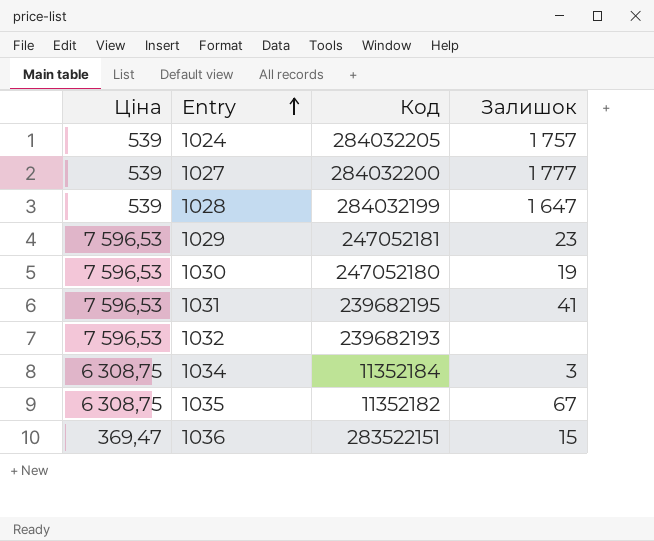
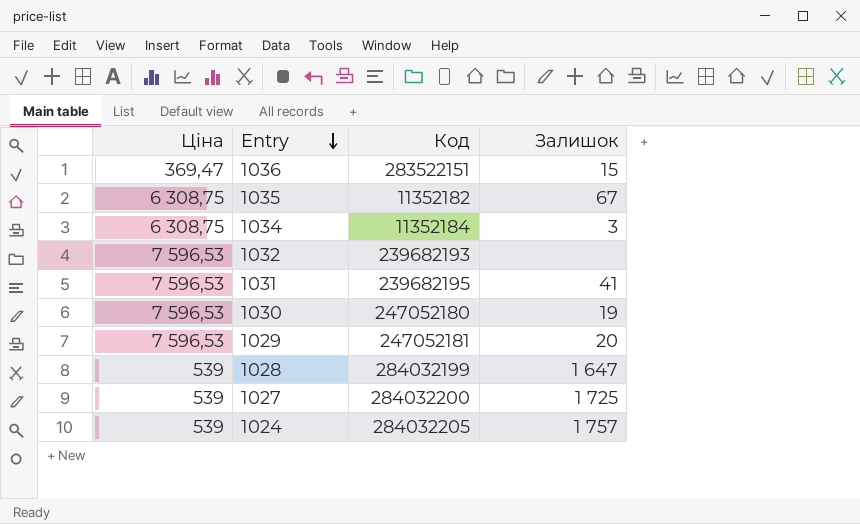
row order: Entry ascending -> Entry descending
1029 | Залишок: 23 -> 20
1027 | Залишок: 1 777 -> 1 725

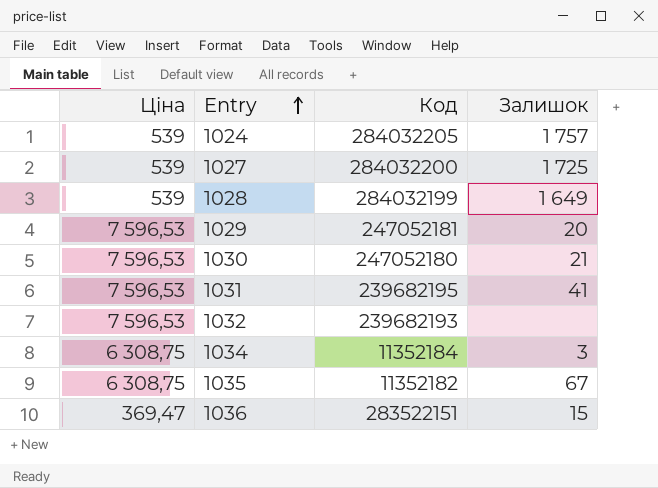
row order: Entry descending -> Entry ascending
1028 | Залишок: 1 647 -> 1 649
1030 | Залишок: 19 -> 21

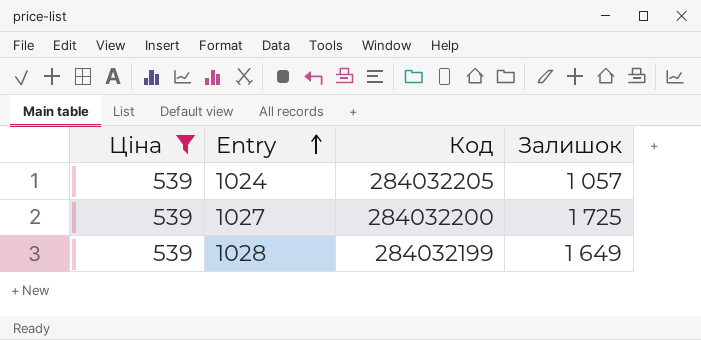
filter: none -> Ціна = 539
1024 | Залишок: 1 757 -> 1 057

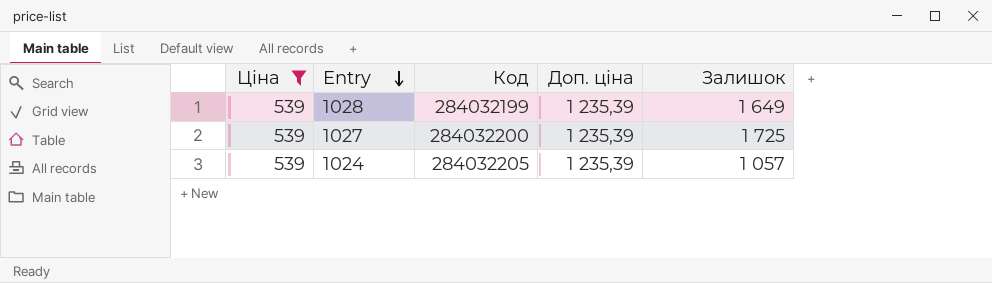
row order: Entry ascending -> Entry descending
column Доп. ціна | position: none -> 4

